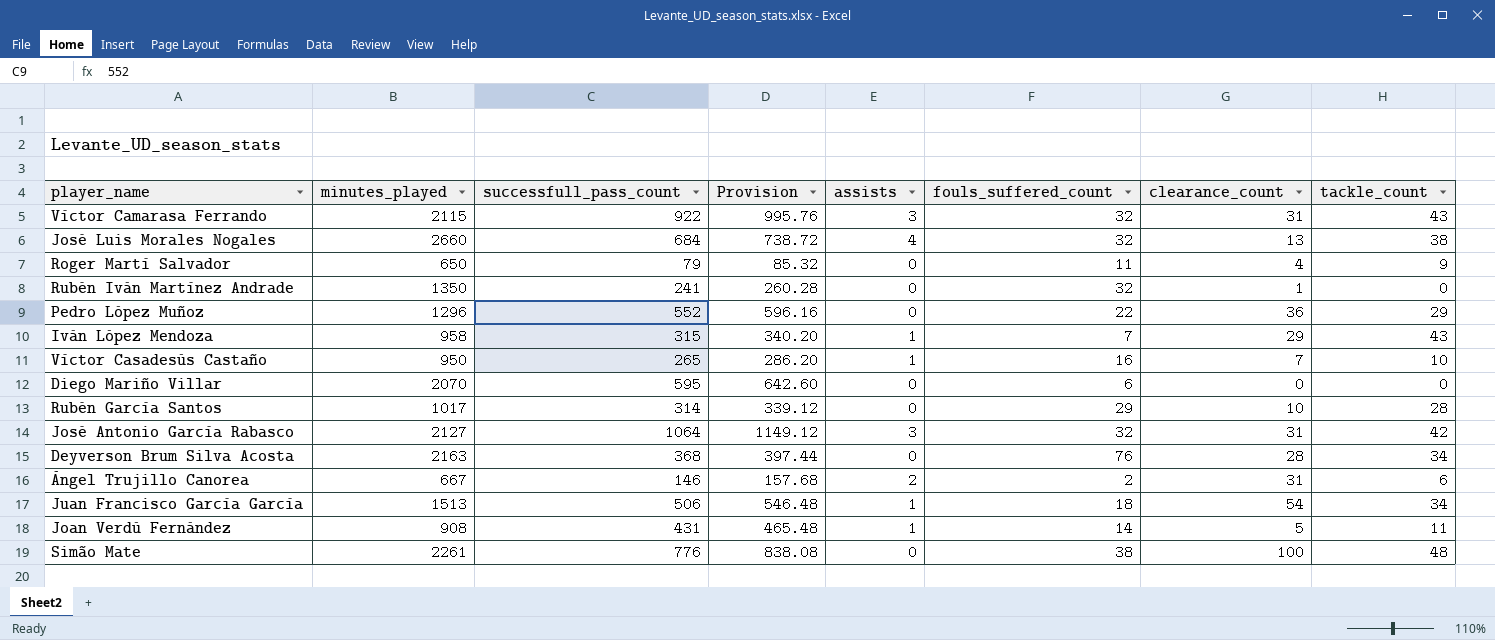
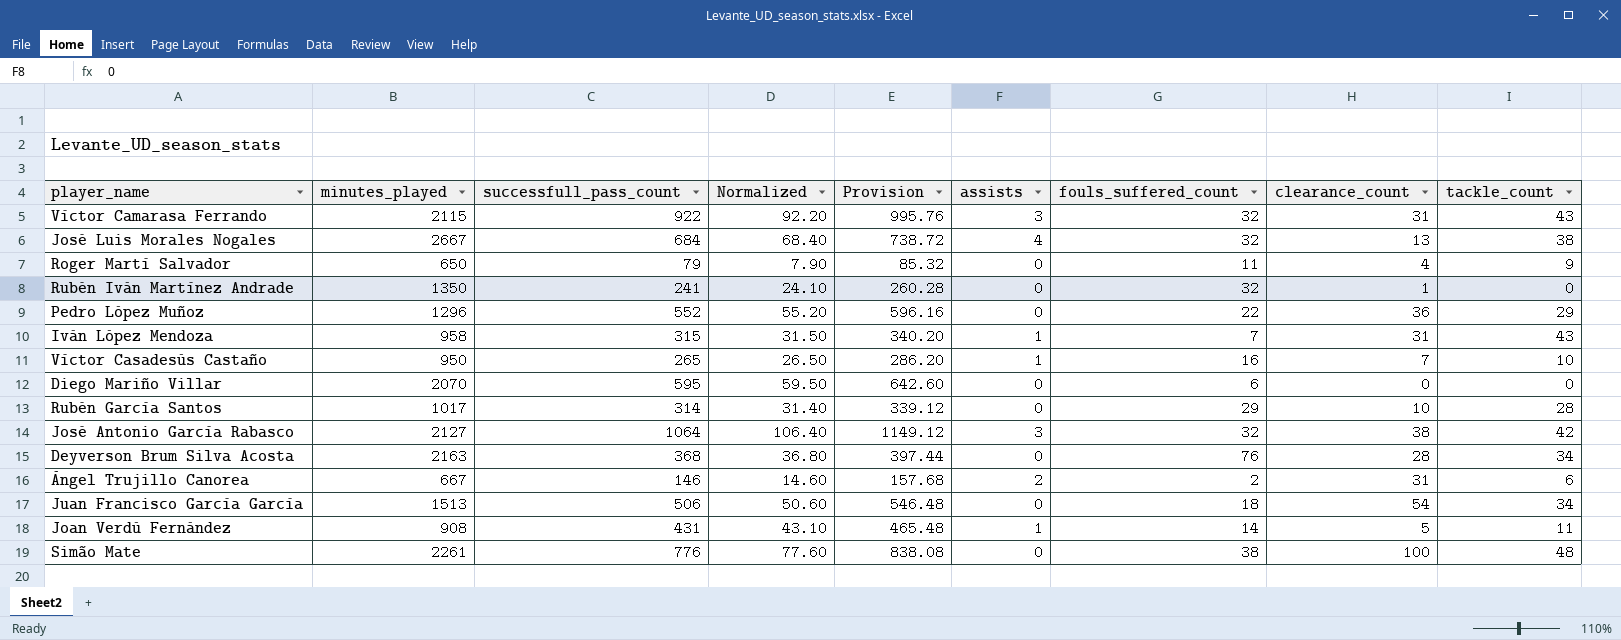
column Normalized | formula: none -> [successfull_pass_count] * 0.1
José Luis Morales Nogales | minutes_played: 2660 -> 2667
Iván López Mendoza | clearance_count: 29 -> 31
José Antonio García Rabasco | clearance_count: 31 -> 38
Juan Francisco García García | assists: 1 -> 0

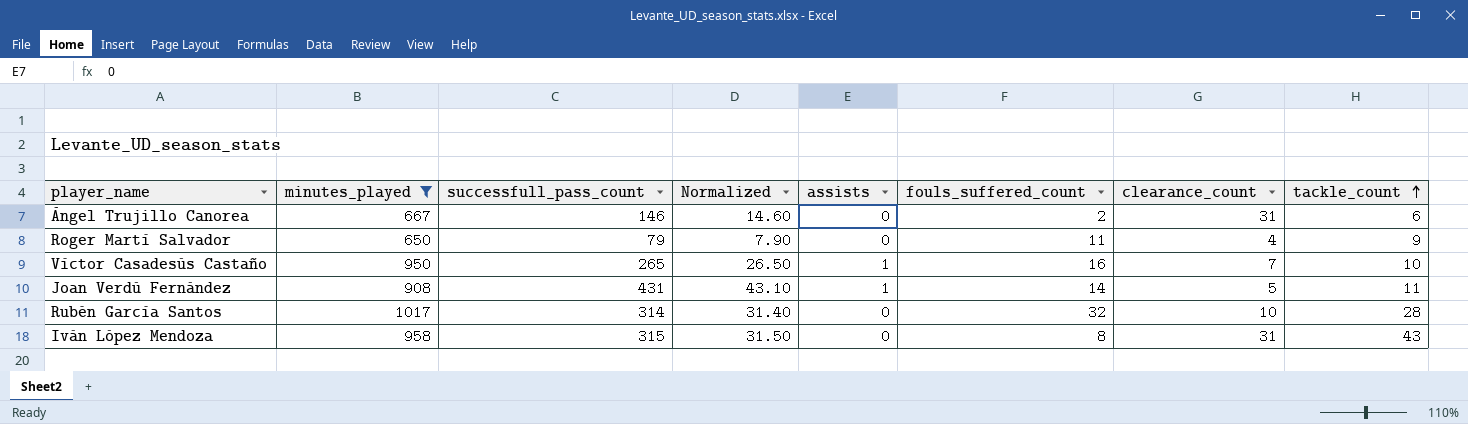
filter: none -> minutes_played <= 1017
row order: none -> tackle_count ascending
column Provision | formula: [successfull_pass_count] * 1.08 -> none
Ángel Trujillo Canorea | assists: 2 -> 0
Rubén García Santos | fouls_suffered_count: 29 -> 32
Iván López Mendoza | assists: 1 -> 0
Iván López Mendoza | fouls_suffered_count: 7 -> 8

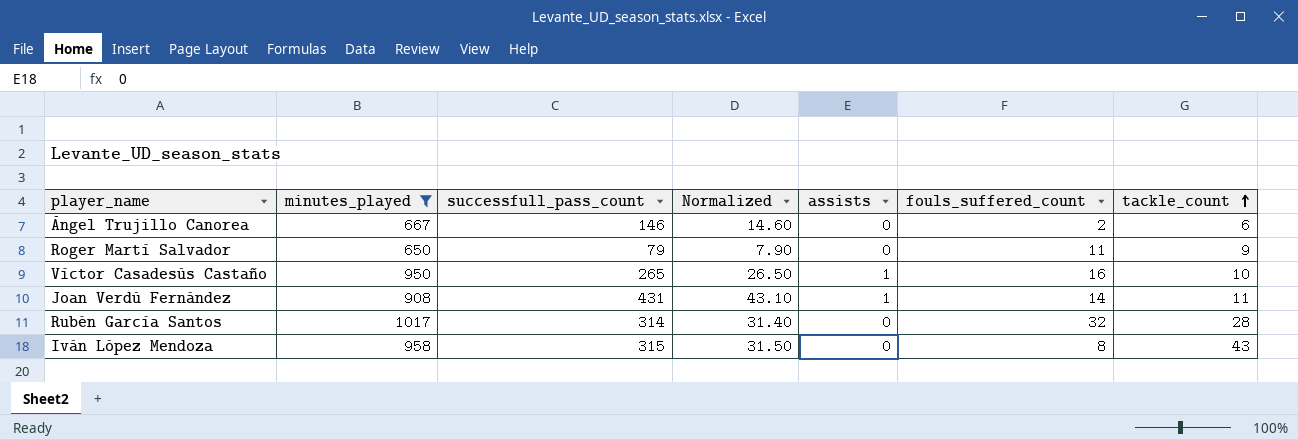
column clearance_count | position: 7 -> none

